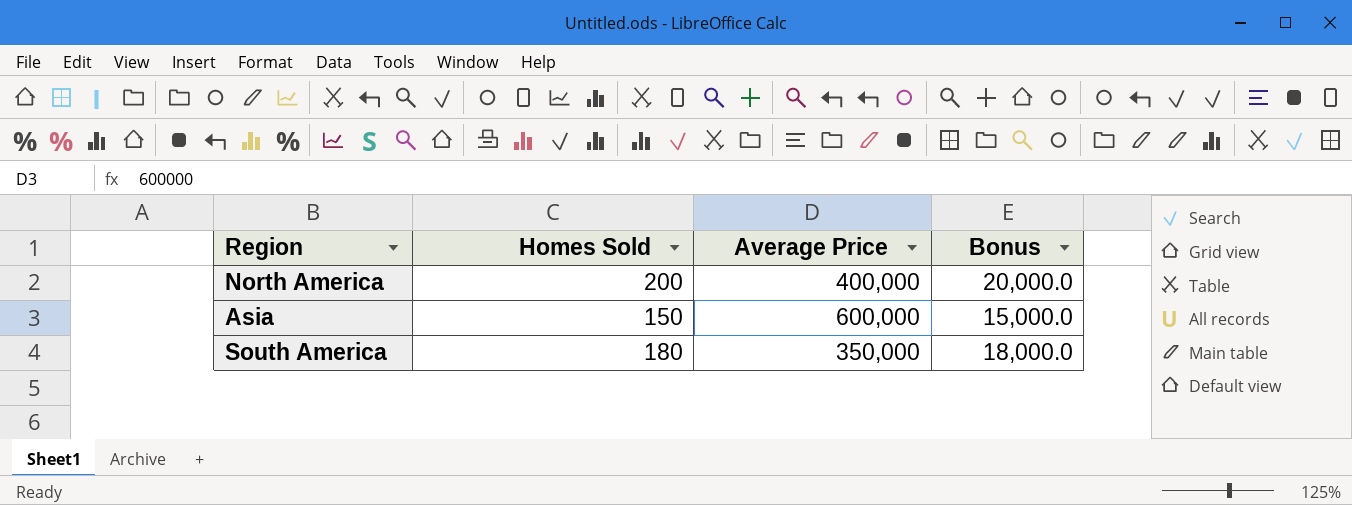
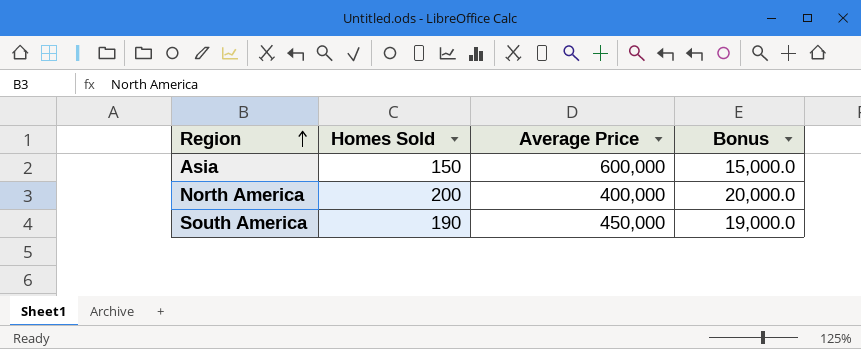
row order: none -> Region ascending
South America | Homes Sold: 180 -> 190
South America | Average Price: 350,000 -> 450,000
South America | Bonus: 18,000.0 -> 19,000.0

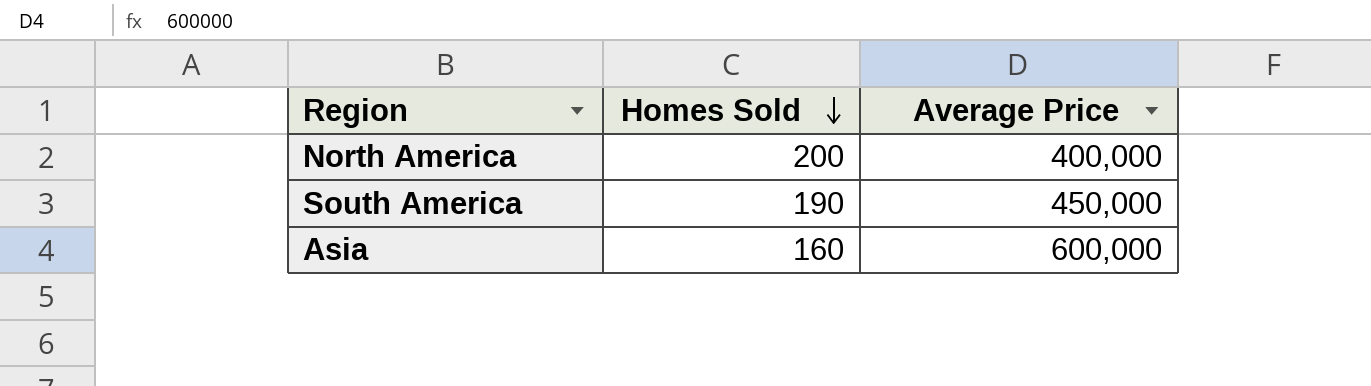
row order: Region ascending -> Homes Sold descending
column Bonus | formula: [Homes Sold] * 100 -> none
Asia | Homes Sold: 150 -> 160

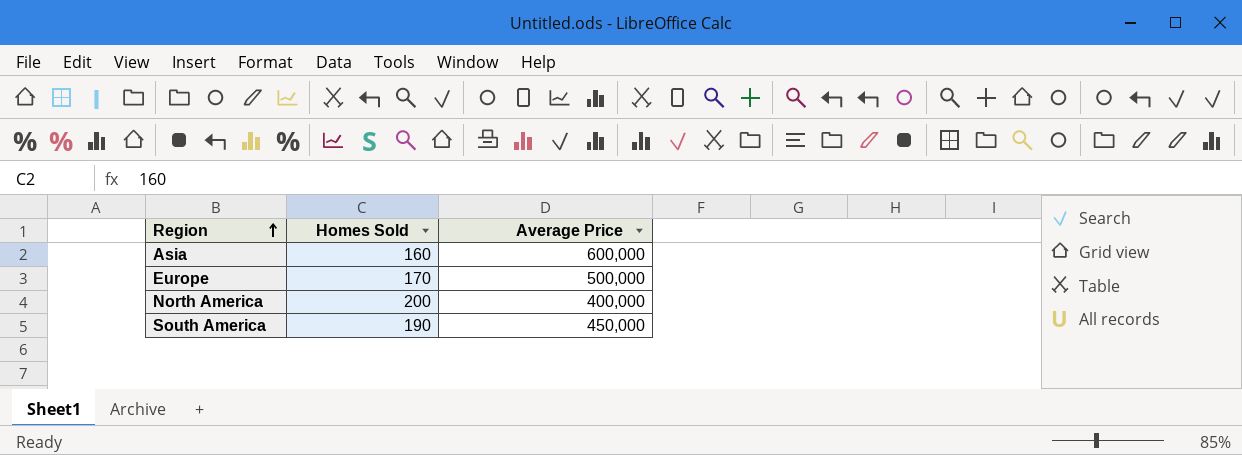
row order: Homes Sold descending -> Region ascending
row Europe: none -> 170 | 500,000

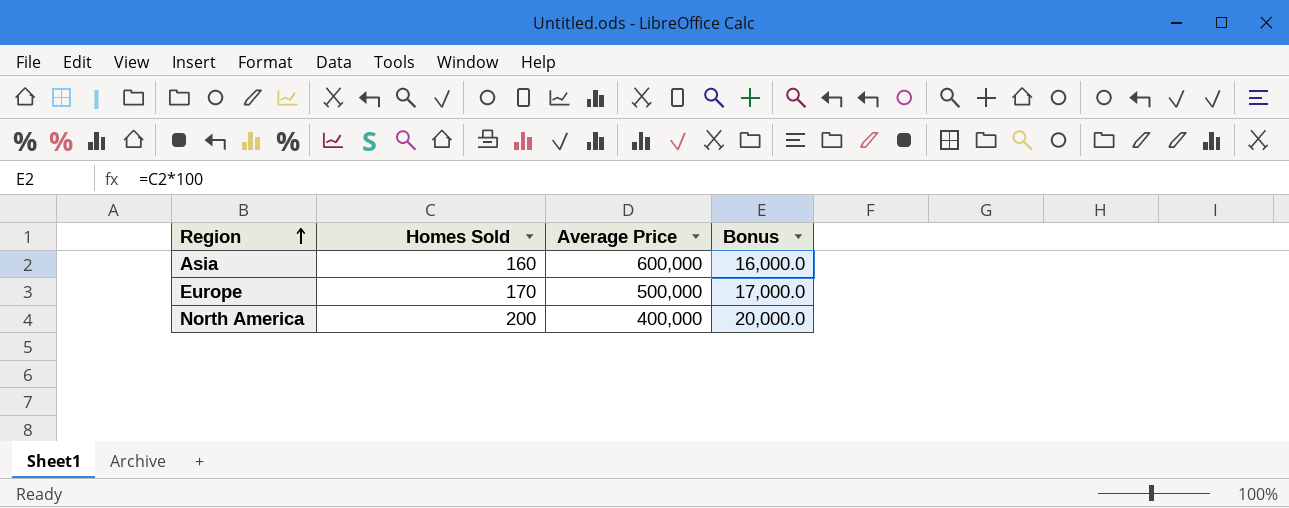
column Bonus | formula: none -> [Homes Sold] * 100
row South America: 190 | 450,000 -> none

